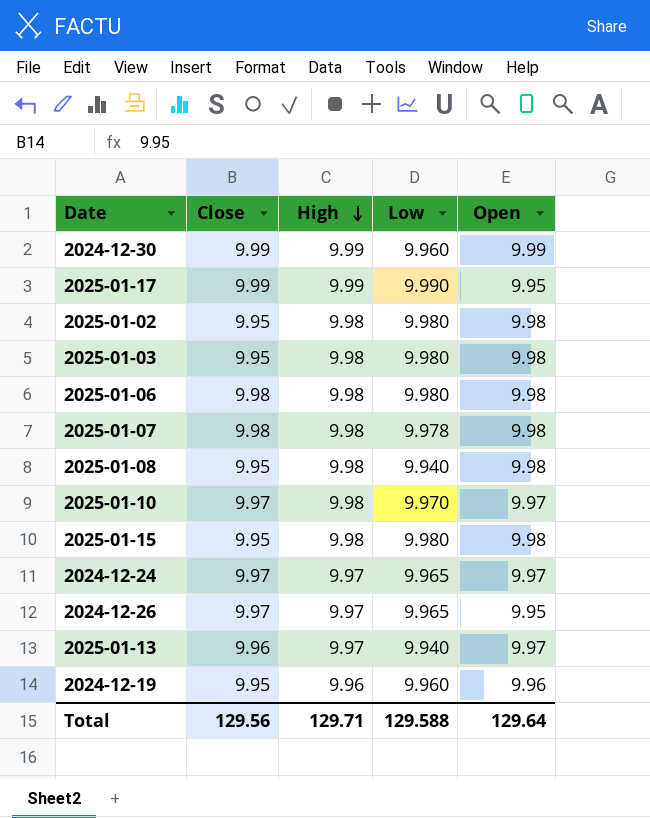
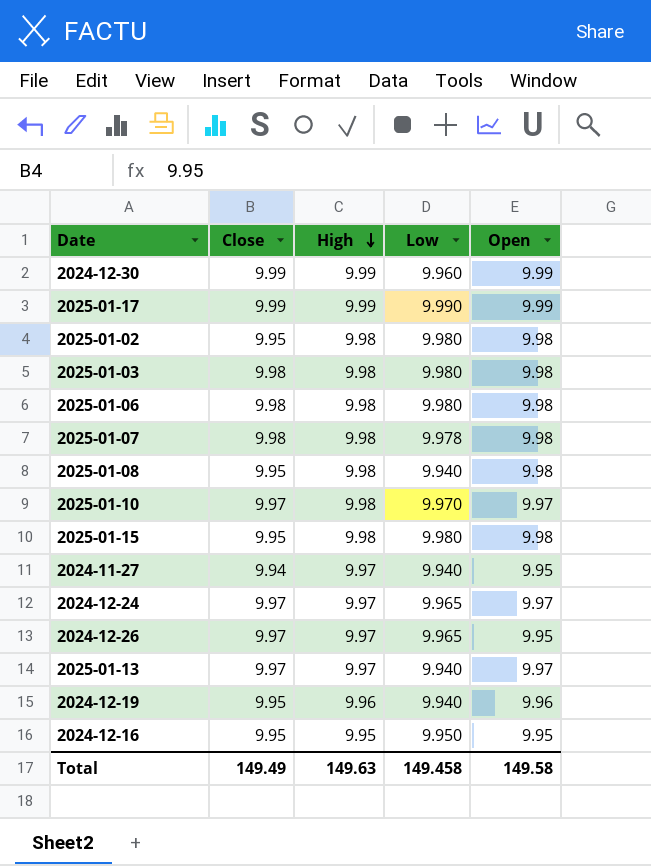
2025-01-17 | Open: 9.95 -> 9.99
2025-01-03 | Close: 9.95 -> 9.98
row 2024-11-27: none -> 9.94 | 9.97 | 9.940 | 9.95
2025-01-13 | Close: 9.96 -> 9.97
2024-12-19 | Low: 9.960 -> 9.940
row 2024-12-16: none -> 9.95 | 9.95 | 9.950 | 9.95
Total | Close: 129.56 -> 149.49
Total | High: 129.71 -> 149.63
Total | Low: 129.588 -> 149.458
Total | Open: 129.64 -> 149.58

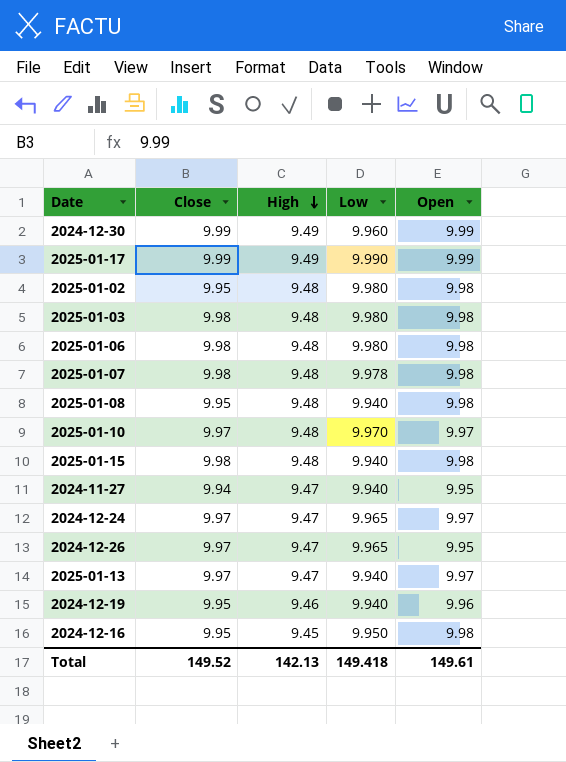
2024-12-30 | High: 9.99 -> 9.49
2025-01-17 | High: 9.99 -> 9.49
2025-01-02 | High: 9.98 -> 9.48
2025-01-03 | High: 9.98 -> 9.48
2025-01-06 | High: 9.98 -> 9.48
2025-01-07 | High: 9.98 -> 9.48
2025-01-08 | High: 9.98 -> 9.48
2025-01-10 | High: 9.98 -> 9.48
2025-01-15 | Close: 9.95 -> 9.98
2025-01-15 | High: 9.98 -> 9.48
2025-01-15 | Low: 9.980 -> 9.940
2024-11-27 | High: 9.97 -> 9.47
2024-12-24 | High: 9.97 -> 9.47
2024-12-26 | High: 9.97 -> 9.47
2025-01-13 | High: 9.97 -> 9.47
2024-12-19 | High: 9.96 -> 9.46
2024-12-16 | High: 9.95 -> 9.45
2024-12-16 | Open: 9.95 -> 9.98
Total | Close: 149.49 -> 149.52
Total | High: 149.63 -> 142.13
Total | Low: 149.458 -> 149.418
Total | Open: 149.58 -> 149.61

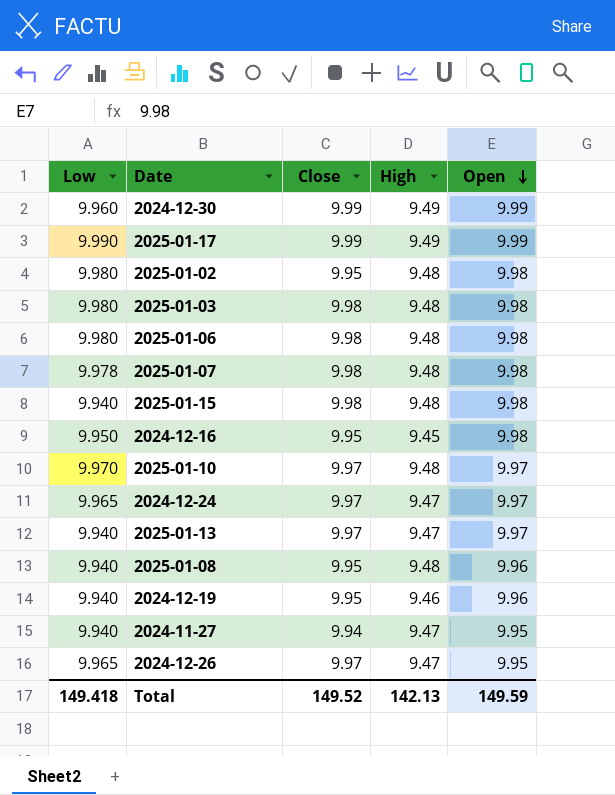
row order: High descending -> Open descending
column Low | position: 4 -> 1
2025-01-08 | Open: 9.98 -> 9.96
Total | Open: 149.61 -> 149.59

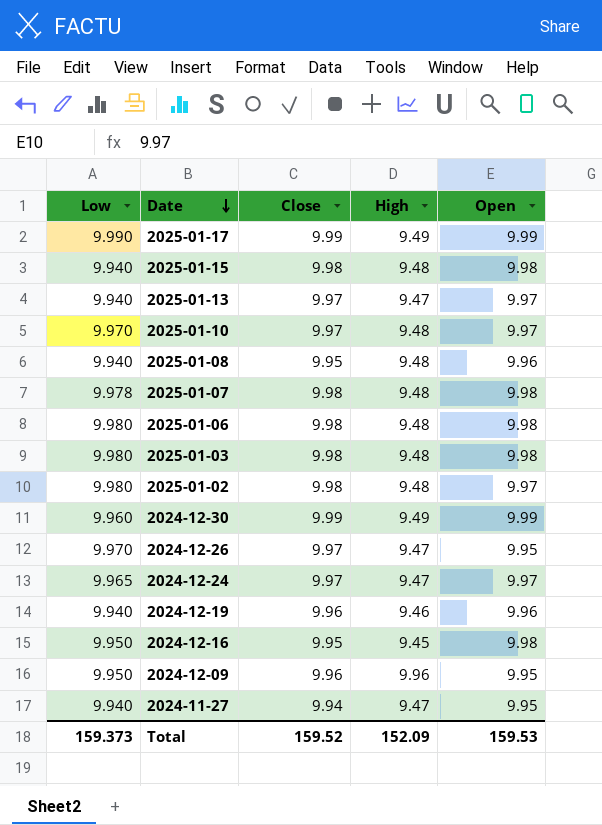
row order: Open descending -> Date descending
2025-01-02 | Close: 9.95 -> 9.98
2025-01-02 | Open: 9.98 -> 9.97
2024-12-26 | Low: 9.965 -> 9.970
2024-12-19 | Close: 9.95 -> 9.96
row 2024-12-09: none -> 9.950 | 9.96 | 9.96 | 9.95
Total | Low: 149.418 -> 159.373
Total | Close: 149.52 -> 159.52
Total | High: 142.13 -> 152.09
Total | Open: 149.59 -> 159.53

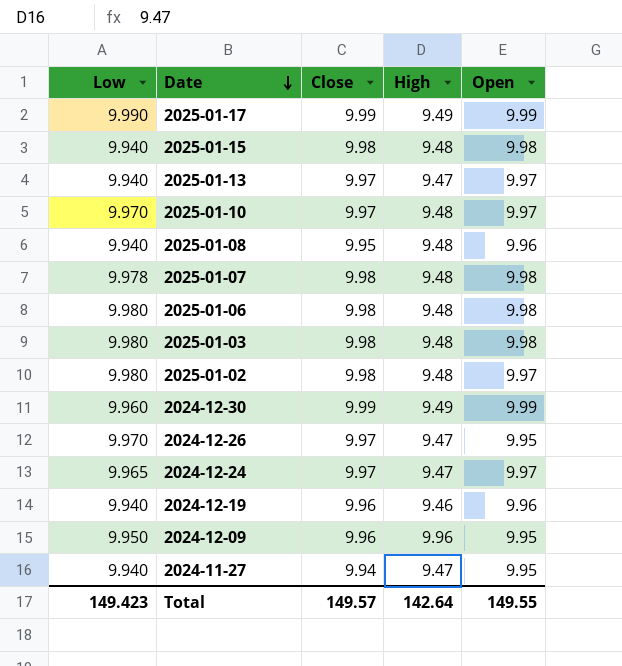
row 2024-12-16: 9.950 | 9.95 | 9.45 | 9.98 -> none
Total | Low: 159.373 -> 149.423
Total | Close: 159.52 -> 149.57
Total | High: 152.09 -> 142.64
Total | Open: 159.53 -> 149.55

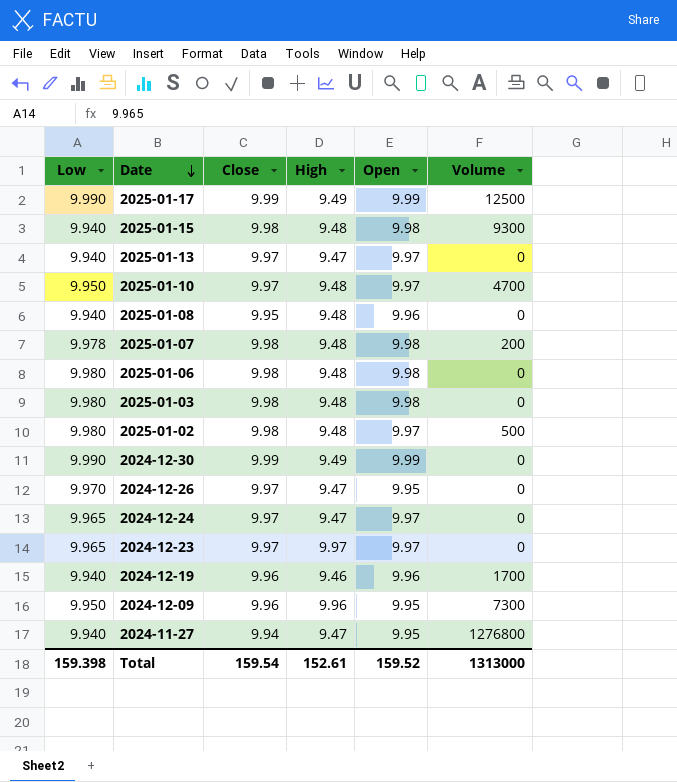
column Volume | position: none -> 6
2025-01-10 | Low: 9.970 -> 9.950
2024-12-30 | Low: 9.960 -> 9.990
row 2024-12-23: none -> 9.965 | 9.97 | 9.97 | 9.97 | 0
Total | Low: 149.423 -> 159.398
Total | Close: 149.57 -> 159.54
Total | High: 142.64 -> 152.61
Total | Open: 149.55 -> 159.52

